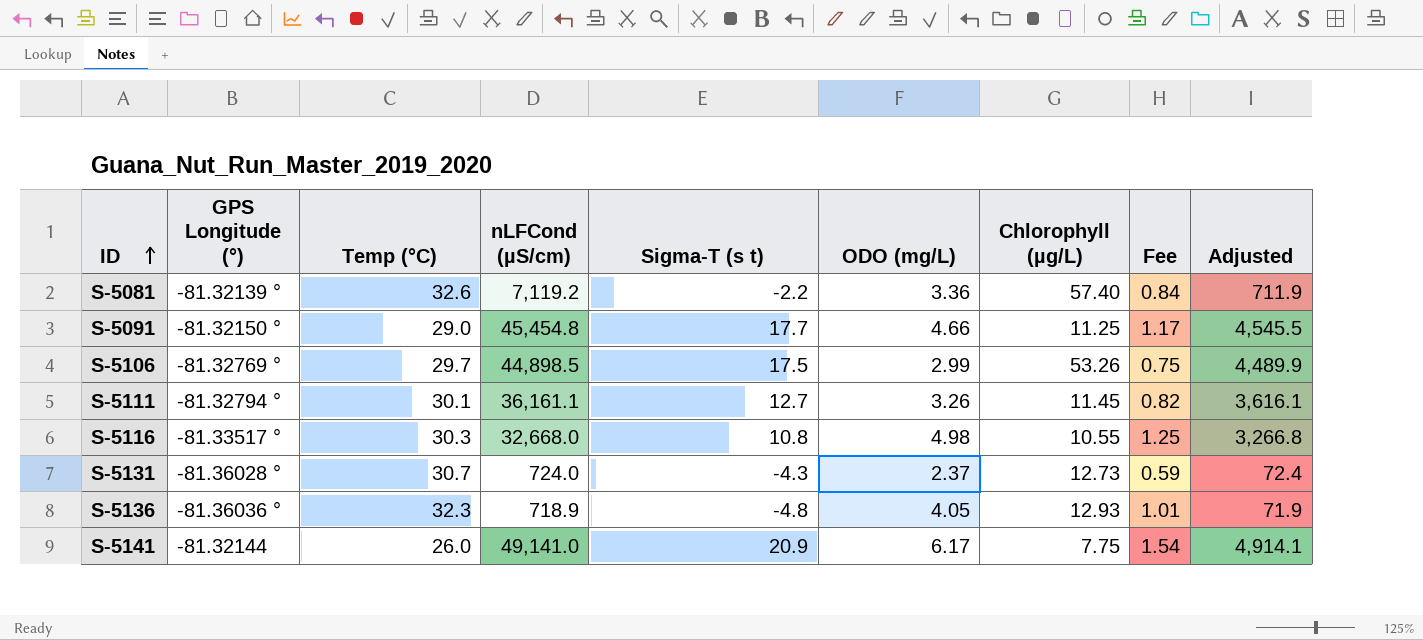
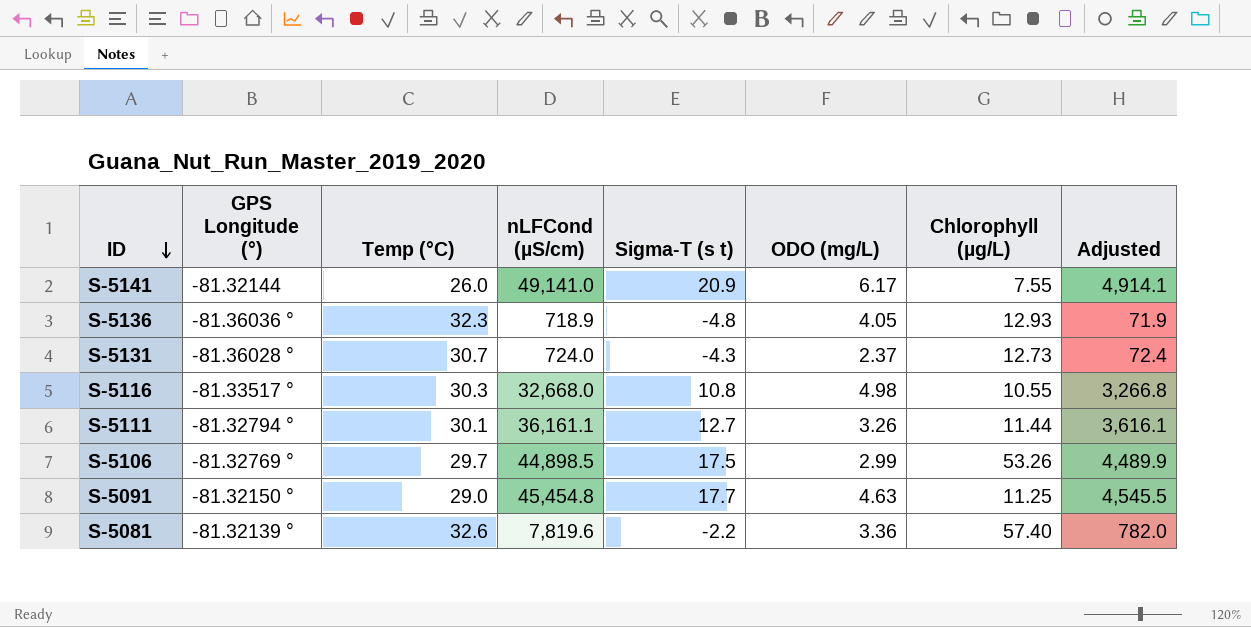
row order: ID ascending -> ID descending
column Fee | formula: [ODO (mg/L)] * 0.25 -> none
S-5141 | Chlorophyll (µg/L): 7.75 -> 7.55
S-5111 | Chlorophyll (µg/L): 11.45 -> 11.44
S-5091 | ODO (mg/L): 4.66 -> 4.63
S-5081 | nLFCond (µS/cm): 7,119.2 -> 7,819.6
S-5081 | Adjusted: 711.9 -> 782.0

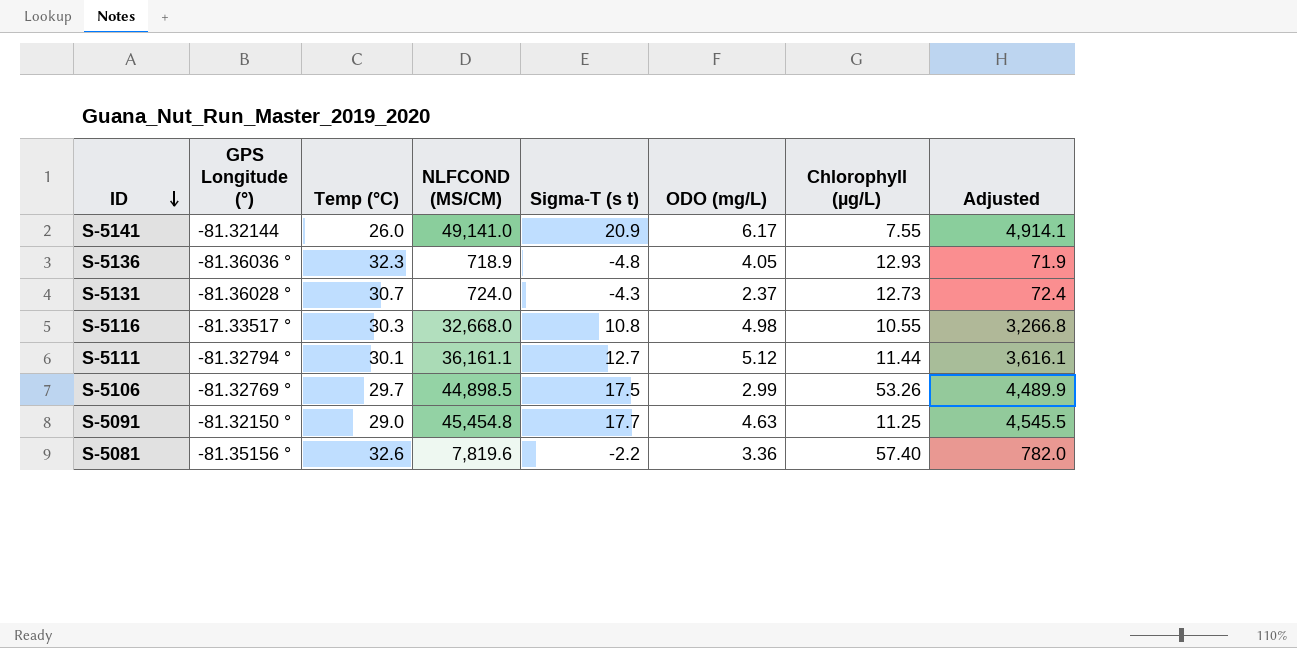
column name: nLFCond (µS/cm) -> NLFCOND (ΜS/CM)
S-5111 | ODO (mg/L): 3.26 -> 5.12
S-5081 | GPS Longitude (°): -81.32139 ° -> -81.35156 °

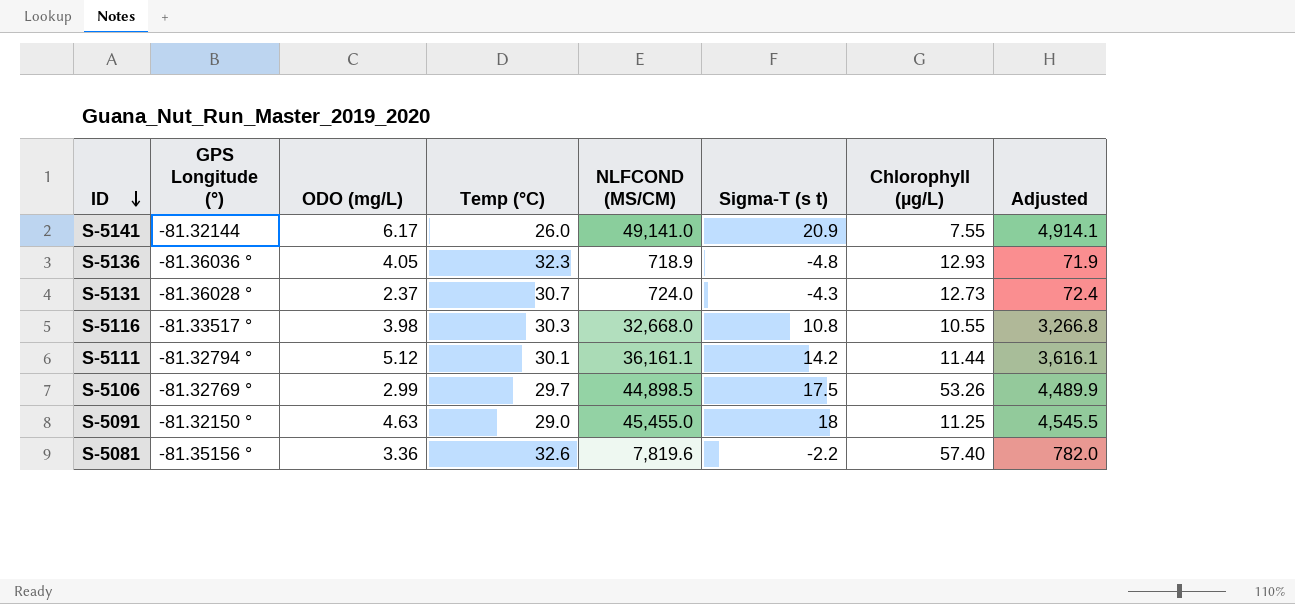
column ODO (mg/L) | position: 6 -> 3
S-5116 | ODO (mg/L): 4.98 -> 3.98
S-5111 | Sigma-T (s t): 12.7 -> 14.2
S-5091 | NLFCOND (ΜS/CM): 45,454.8 -> 45,455.0
S-5091 | Sigma-T (s t): 17.7 -> 18

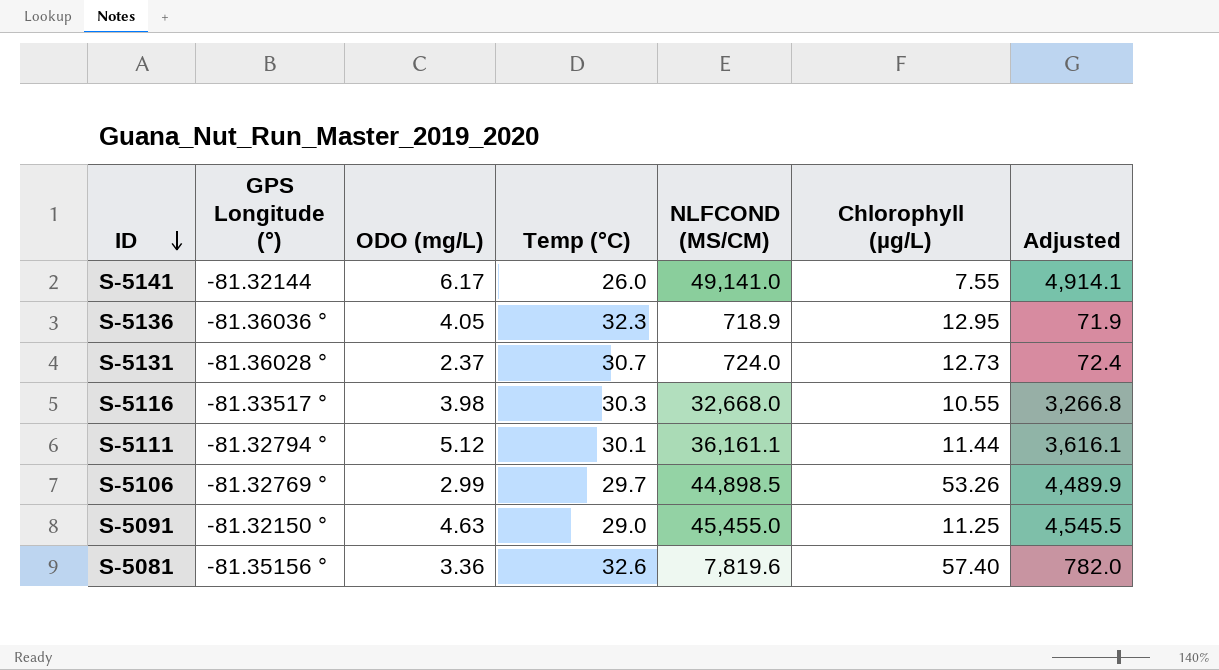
column Sigma-T (s t) | position: 6 -> none
S-5136 | Chlorophyll (µg/L): 12.93 -> 12.95

